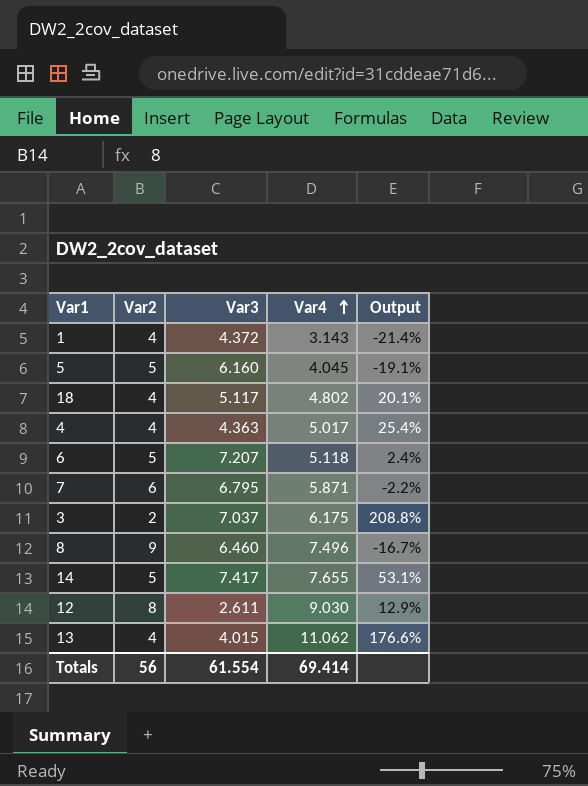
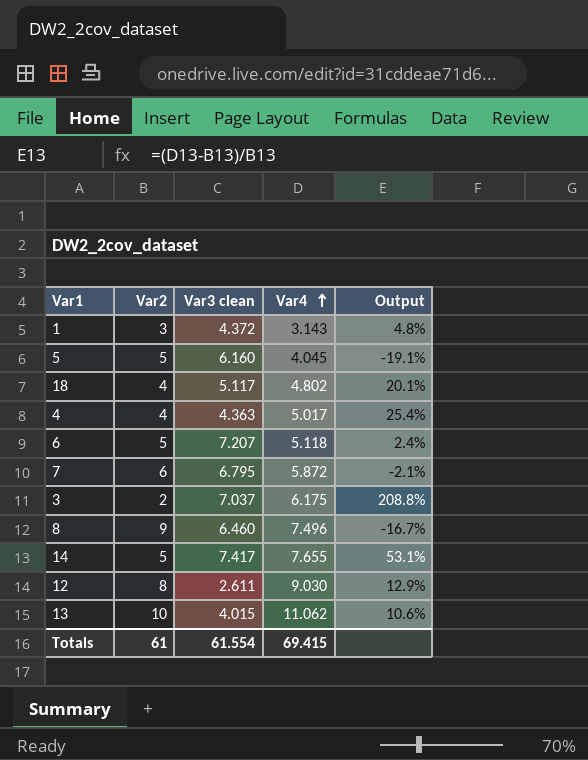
column name: Var3 -> Var3 clean
1 | Var2: 4 -> 3
1 | Output: -21.4% -> 4.8%
7 | Var4: 5.871 -> 5.872
7 | Output: -2.2% -> -2.1%
13 | Var2: 4 -> 10
13 | Output: 176.6% -> 10.6%
Totals | Var2: 56 -> 61
Totals | Var4: 69.414 -> 69.415

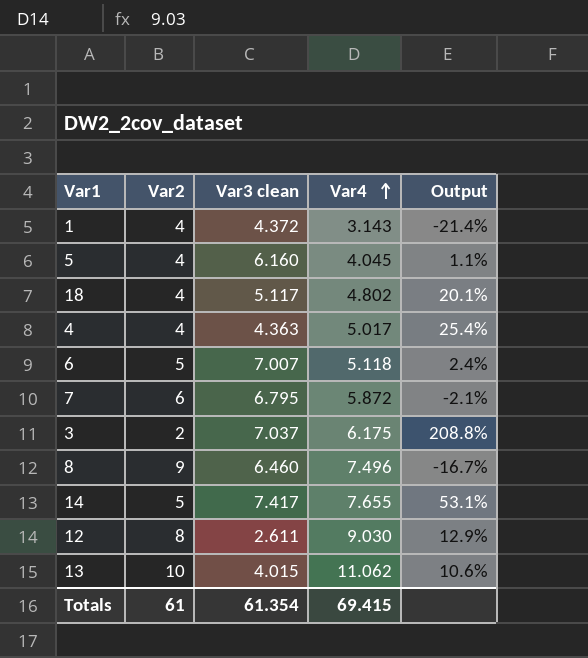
1 | Var2: 3 -> 4
1 | Output: 4.8% -> -21.4%
5 | Var2: 5 -> 4
5 | Output: -19.1% -> 1.1%
6 | Var3 clean: 7.207 -> 7.007
Totals | Var3 clean: 61.554 -> 61.354

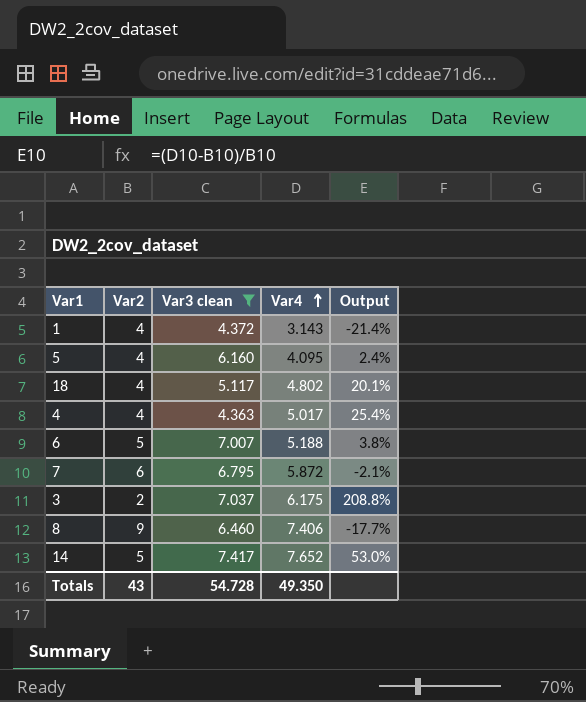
filter: none -> Var3 clean >= 4.363
5 | Var4: 4.045 -> 4.095
5 | Output: 1.1% -> 2.4%
6 | Var4: 5.118 -> 5.188
6 | Output: 2.4% -> 3.8%
8 | Var4: 7.496 -> 7.406
8 | Output: -16.7% -> -17.7%
14 | Var4: 7.655 -> 7.652
14 | Output: 53.1% -> 53.0%
Totals | Var2: 61 -> 43
Totals | Var3 clean: 61.354 -> 54.728
Totals | Var4: 69.415 -> 49.350

